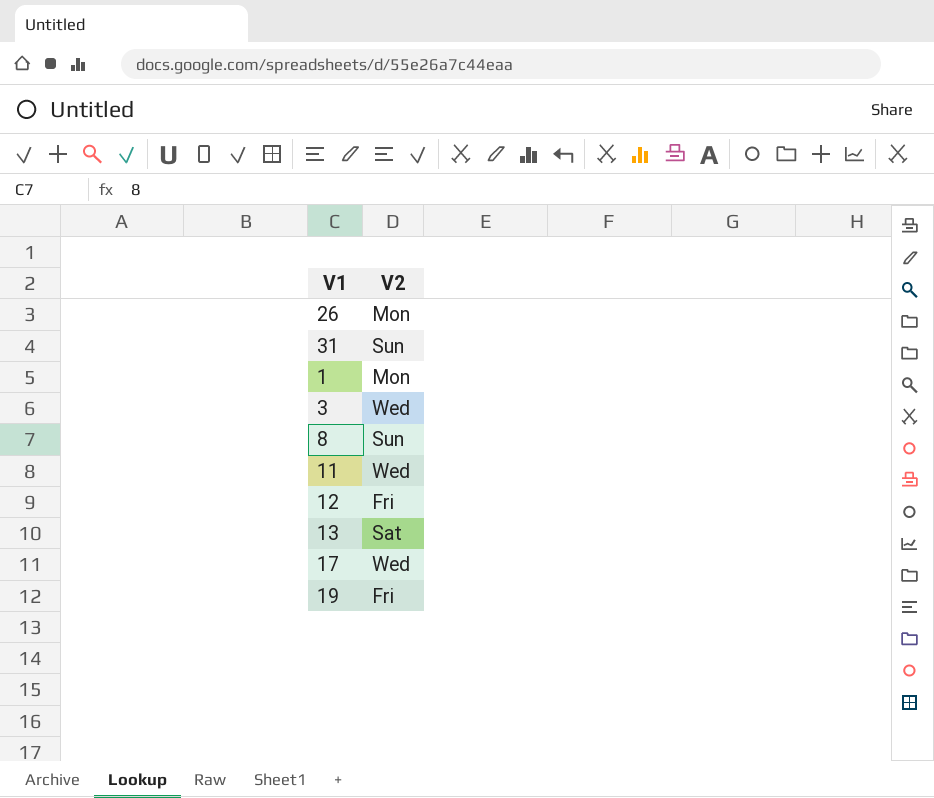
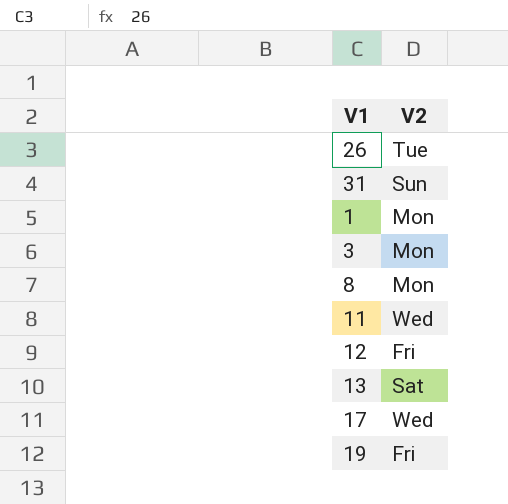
26 | V2: Mon -> Tue
3 | V2: Wed -> Mon
8 | V2: Sun -> Mon

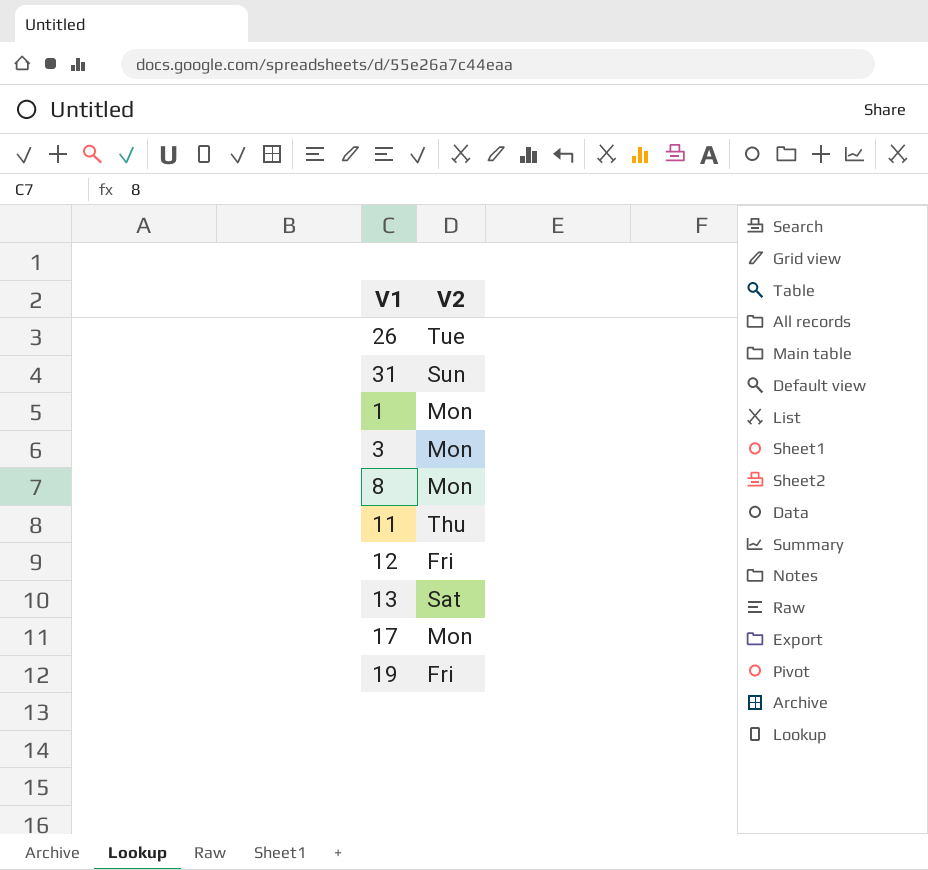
11 | V2: Wed -> Thu
17 | V2: Wed -> Mon

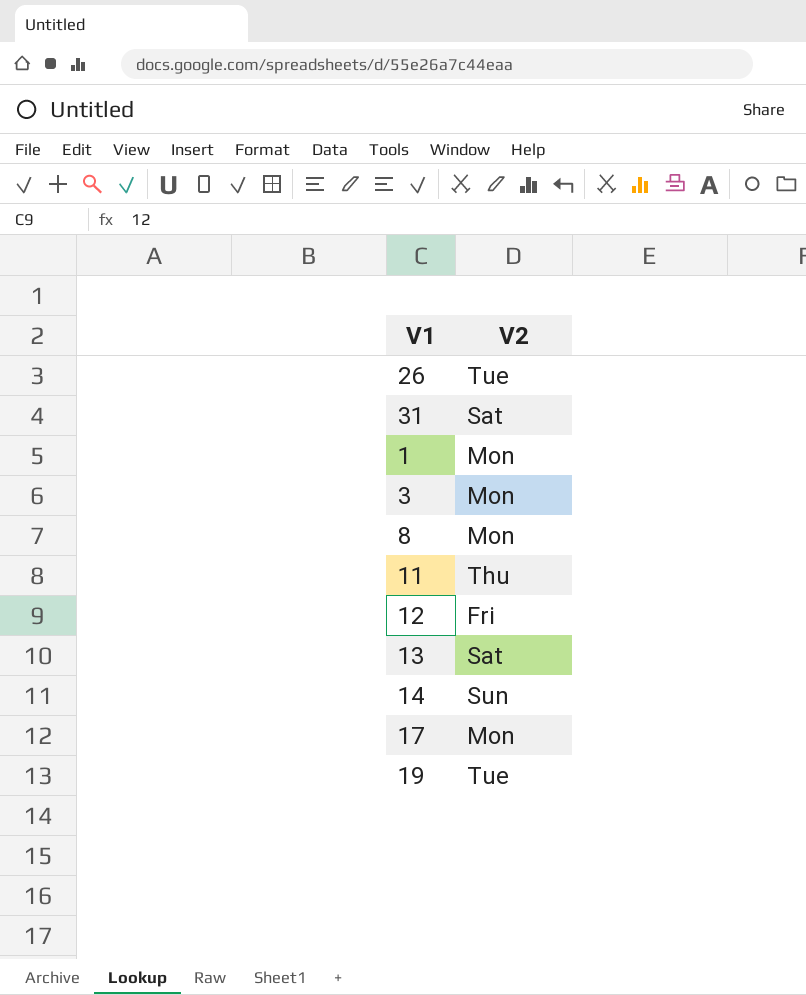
31 | V2: Sun -> Sat
row 14: none -> Sun
19 | V2: Fri -> Tue

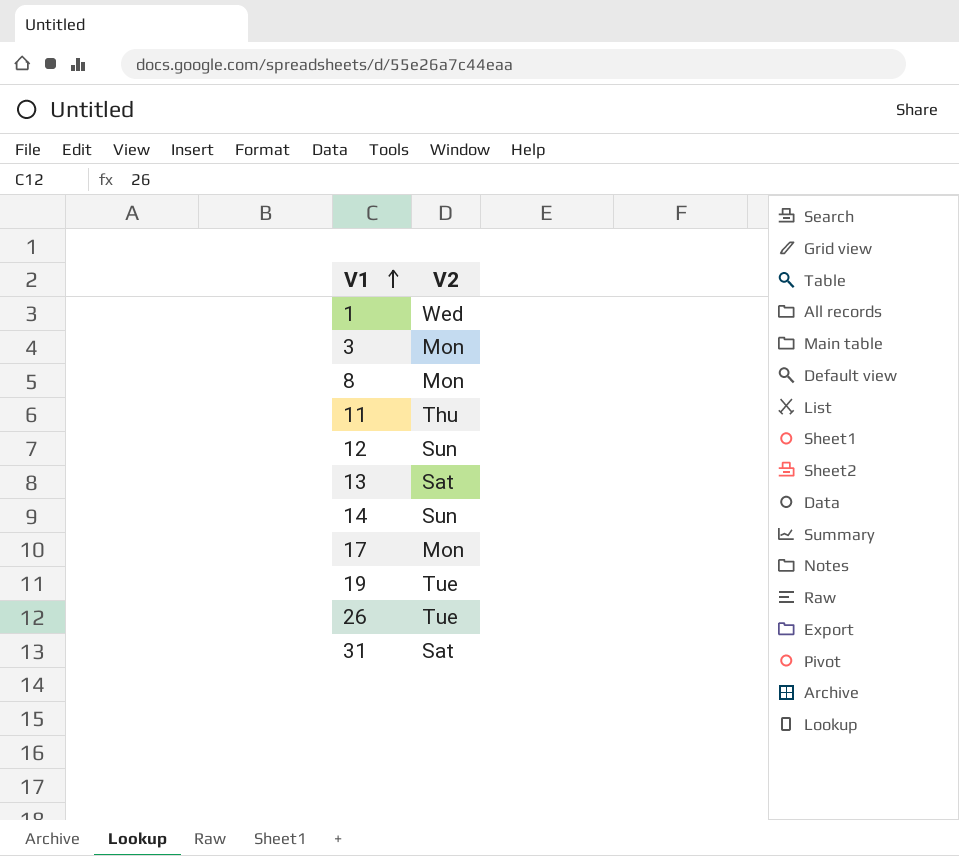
row order: none -> V1 ascending
1 | V2: Mon -> Wed
12 | V2: Fri -> Sun

